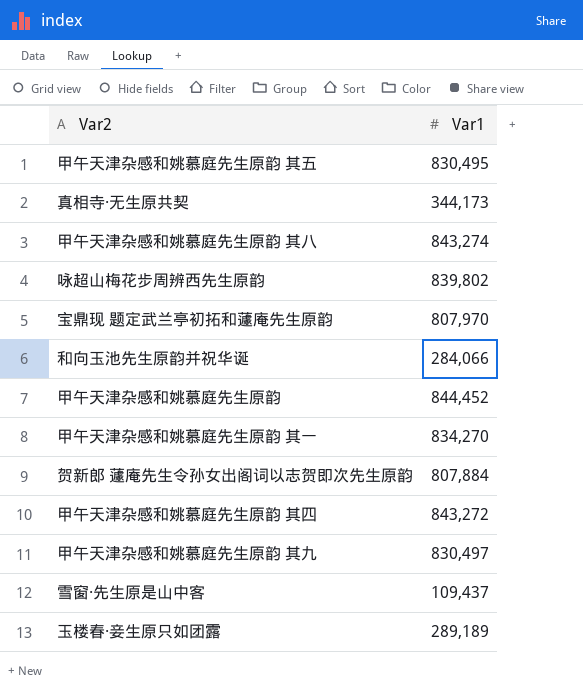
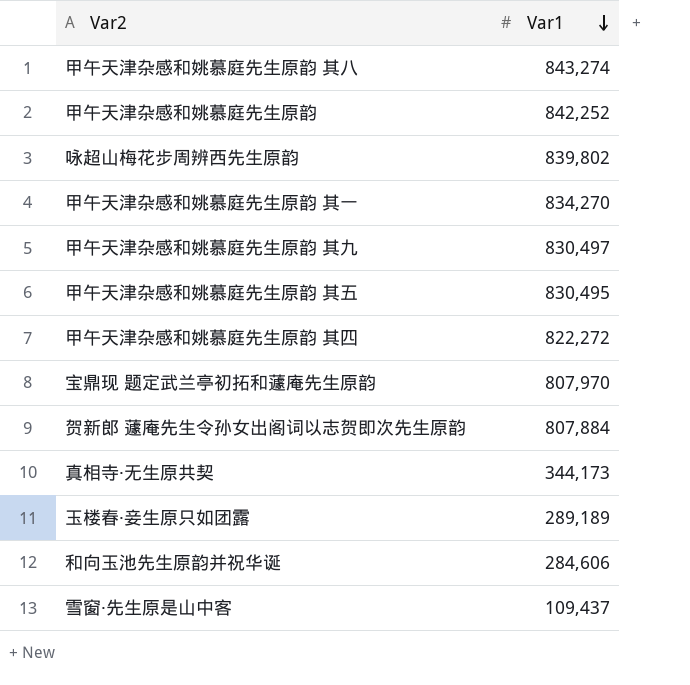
row order: none -> Var1 descending
甲午天津杂感和姚慕庭先生原韵 | Var1: 844,452 -> 842,252
甲午天津杂感和姚慕庭先生原韵 其四 | Var1: 843,272 -> 822,272
和向玉池先生原韵并祝华诞 | Var1: 284,066 -> 284,606

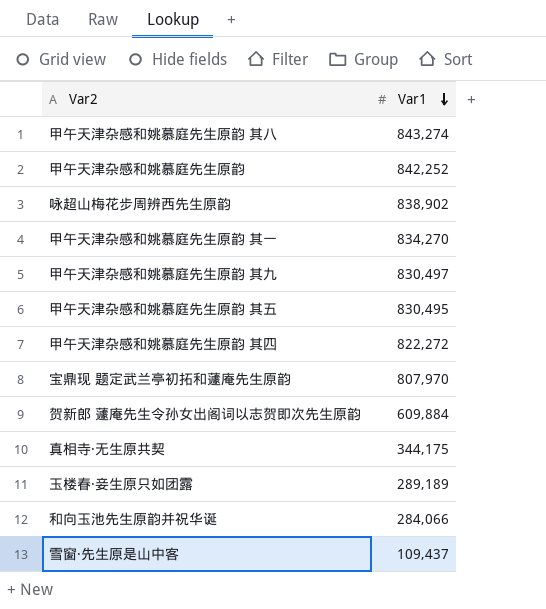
咏超山梅花步周辨西先生原韵 | Var1: 839,802 -> 838,902
贺新郎 蘧庵先生令孙女出阁词以志贺即次先生原韵 | Var1: 807,884 -> 609,884
真相寺·无生原共契 | Var1: 344,173 -> 344,175
和向玉池先生原韵并祝华诞 | Var1: 284,606 -> 284,066

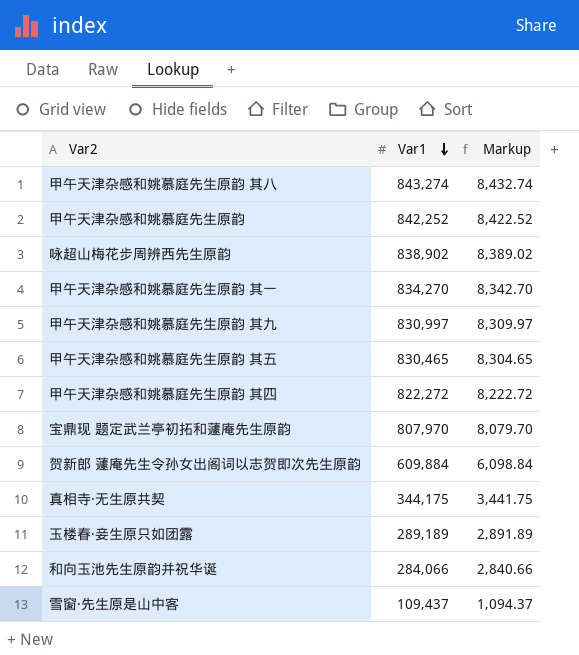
column Markup | formula: none -> [Var1] * 0.01
甲午天津杂感和姚慕庭先生原韵 其九 | Var1: 830,497 -> 830,997
甲午天津杂感和姚慕庭先生原韵 其五 | Var1: 830,495 -> 830,465

